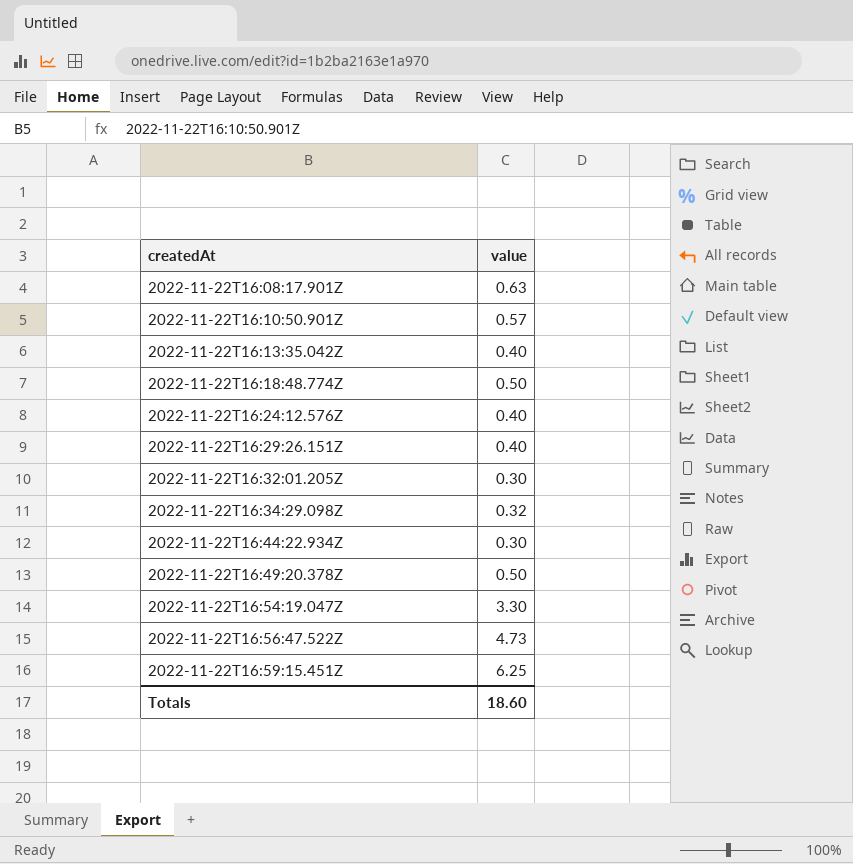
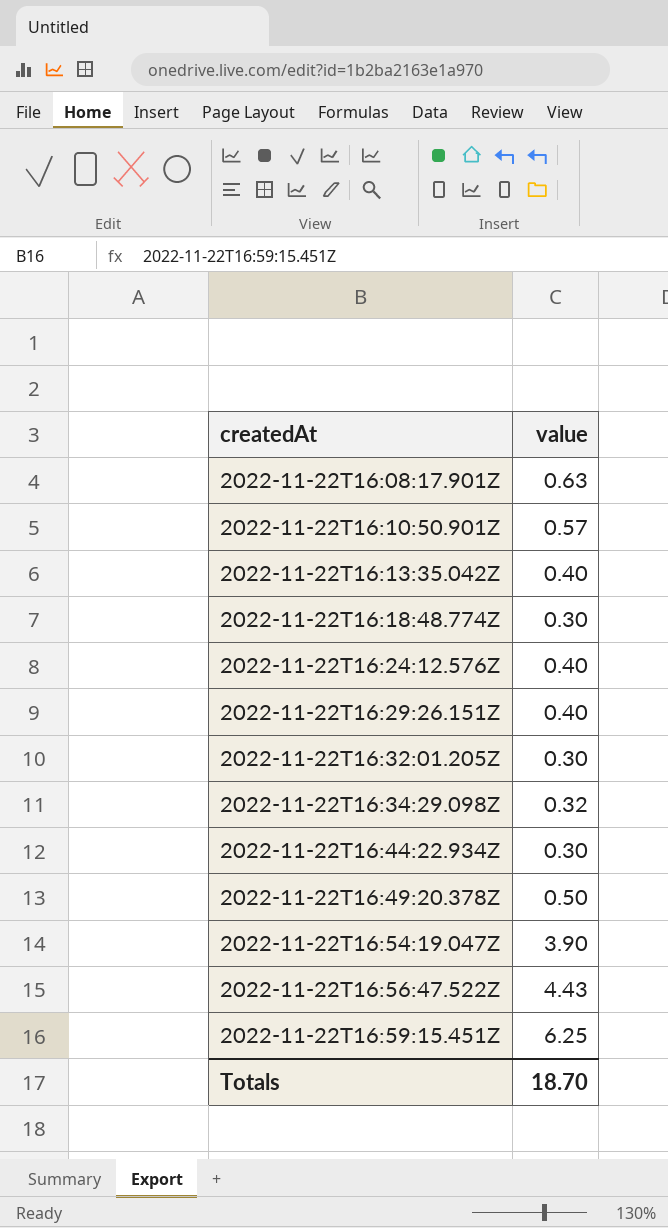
2022-11-22T16:18:48.774Z | value: 0.50 -> 0.30
2022-11-22T16:54:19.047Z | value: 3.30 -> 3.90
2022-11-22T16:56:47.522Z | value: 4.73 -> 4.43
Totals | value: 18.60 -> 18.70

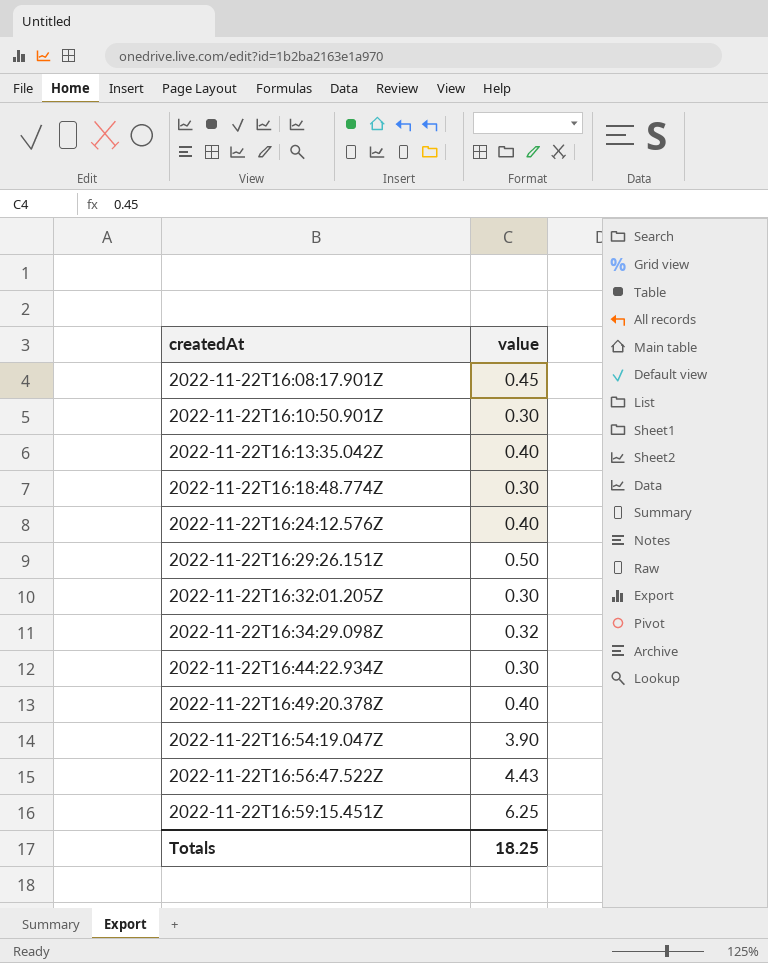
2022-11-22T16:08:17.901Z | value: 0.63 -> 0.45
2022-11-22T16:10:50.901Z | value: 0.57 -> 0.30
2022-11-22T16:29:26.151Z | value: 0.40 -> 0.50
2022-11-22T16:49:20.378Z | value: 0.50 -> 0.40
Totals | value: 18.70 -> 18.25

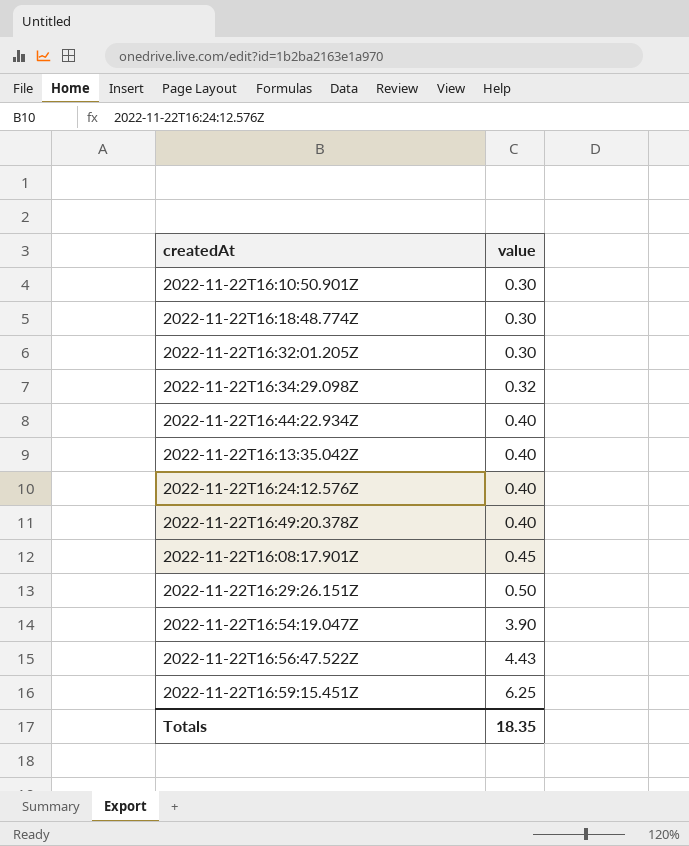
row order: createdAt ascending -> value ascending
2022-11-22T16:44:22.934Z | value: 0.30 -> 0.40
Totals | value: 18.25 -> 18.35

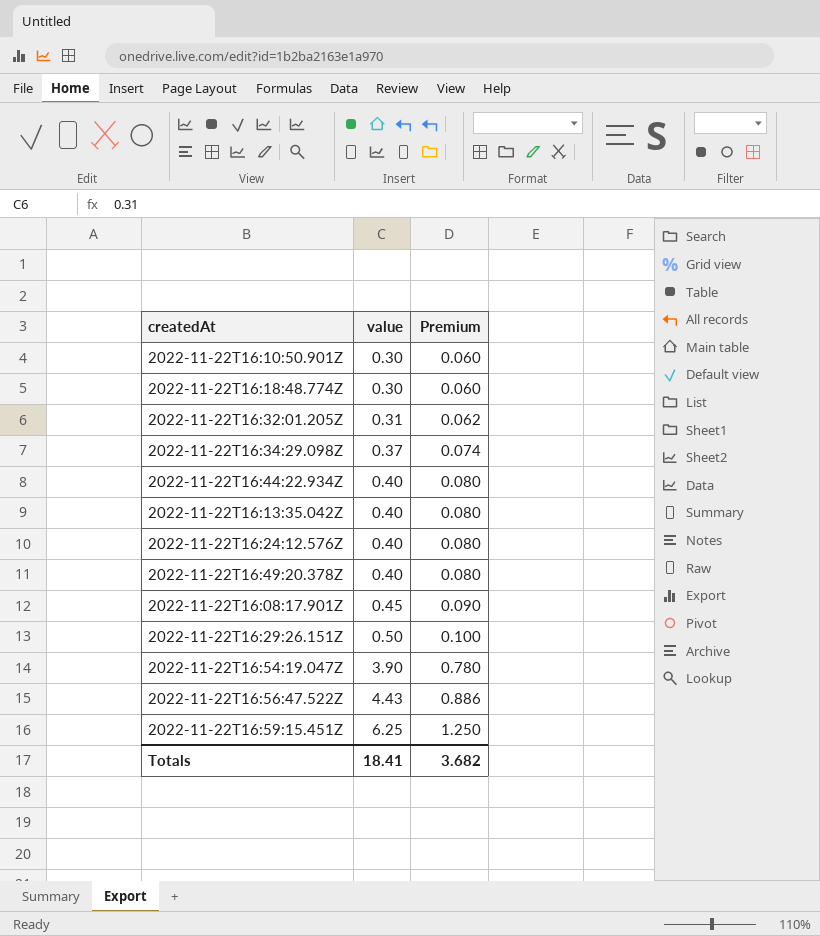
column Premium | formula: none -> [value] * 0.2
2022-11-22T16:32:01.205Z | value: 0.30 -> 0.31
2022-11-22T16:34:29.098Z | value: 0.32 -> 0.37
Totals | value: 18.35 -> 18.41

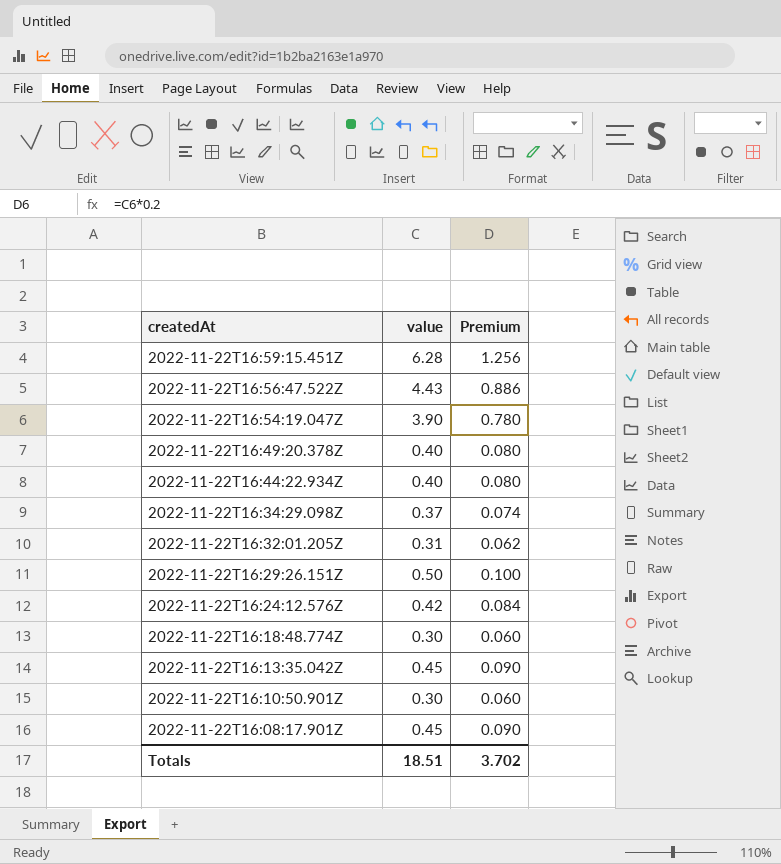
row order: value ascending -> createdAt descending
2022-11-22T16:59:15.451Z | value: 6.25 -> 6.28
2022-11-22T16:59:15.451Z | Premium: 1.250 -> 1.256
2022-11-22T16:24:12.576Z | value: 0.40 -> 0.42
2022-11-22T16:24:12.576Z | Premium: 0.080 -> 0.084
2022-11-22T16:13:35.042Z | value: 0.40 -> 0.45
2022-11-22T16:13:35.042Z | Premium: 0.080 -> 0.090
Totals | value: 18.41 -> 18.51
Totals | Premium: 3.682 -> 3.702

